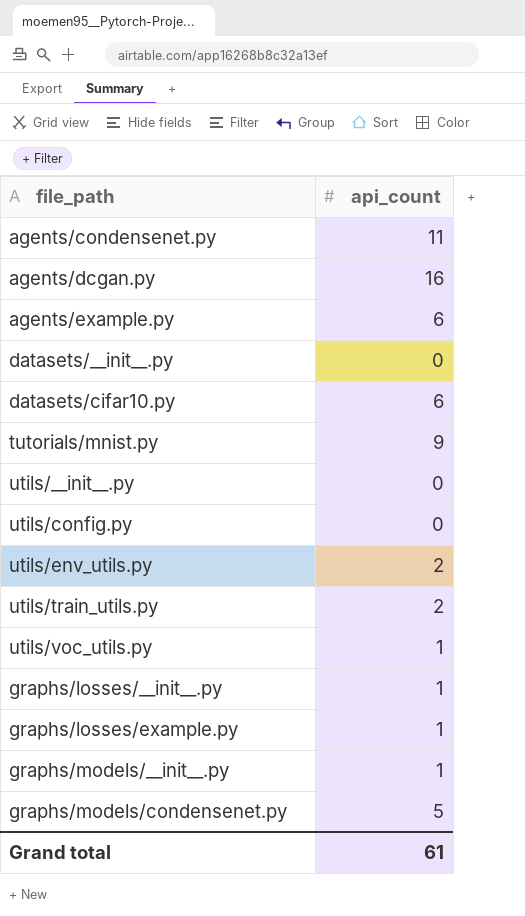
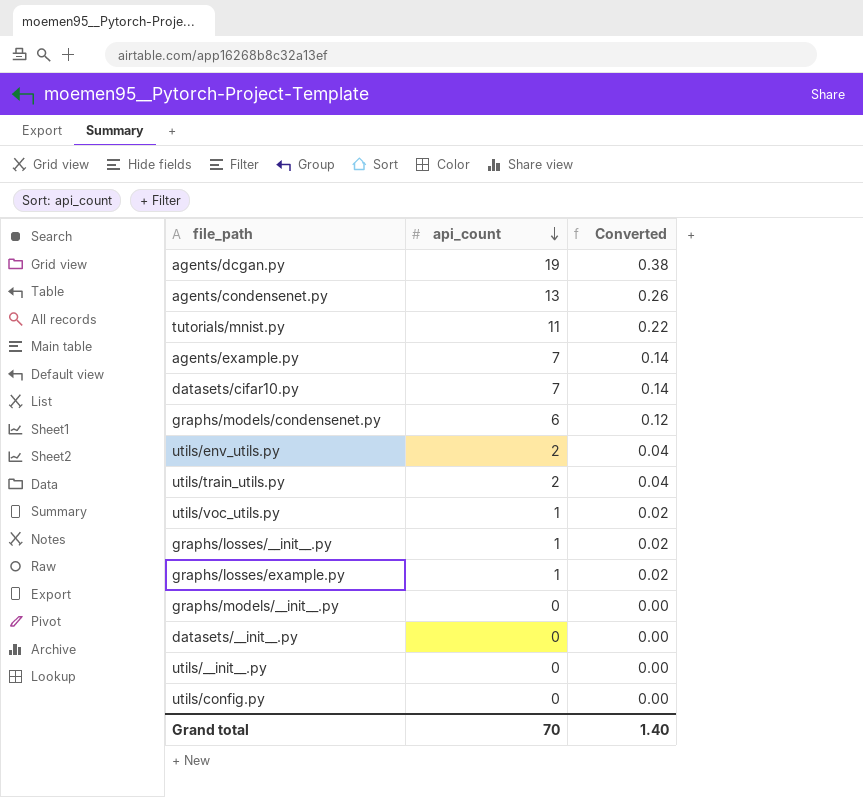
row order: none -> api_count descending
column Converted | formula: none -> [api_count] * 0.02
agents/dcgan.py | api_count: 16 -> 19
agents/condensenet.py | api_count: 11 -> 13
tutorials/mnist.py | api_count: 9 -> 11
agents/example.py | api_count: 6 -> 7
datasets/cifar10.py | api_count: 6 -> 7
graphs/models/condensenet.py | api_count: 5 -> 6
graphs/models/__init__.py | api_count: 1 -> 0
Grand total | api_count: 61 -> 70

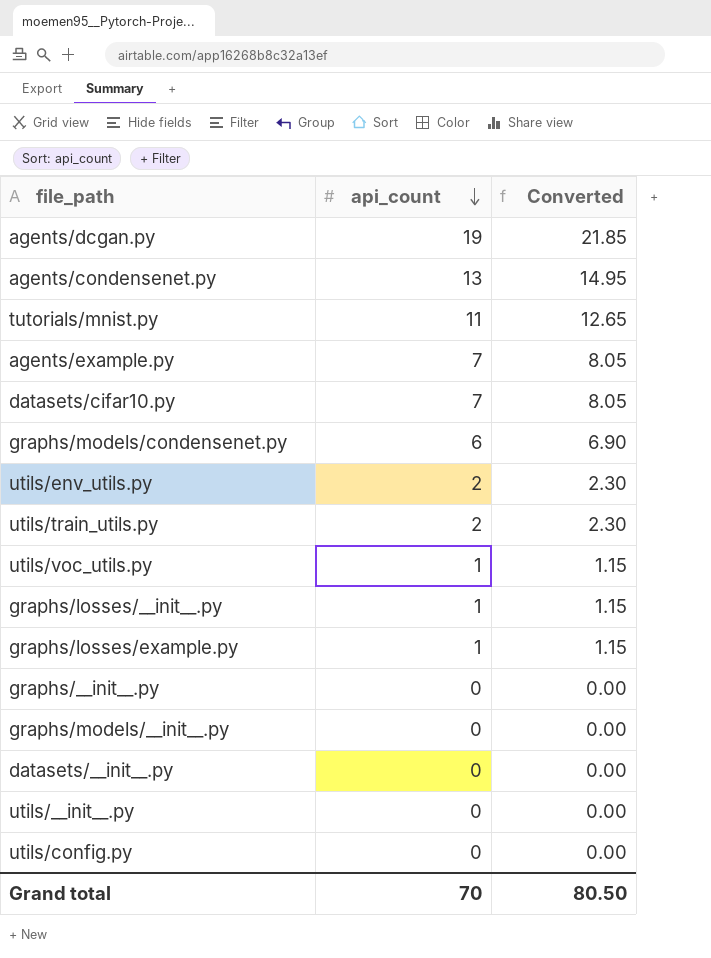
column Converted | formula: [api_count] * 0.02 -> [api_count] * 1.15
row graphs/__init__.py: none -> 0 | 0.00
Grand total | Converted: 1.40 -> 80.50

